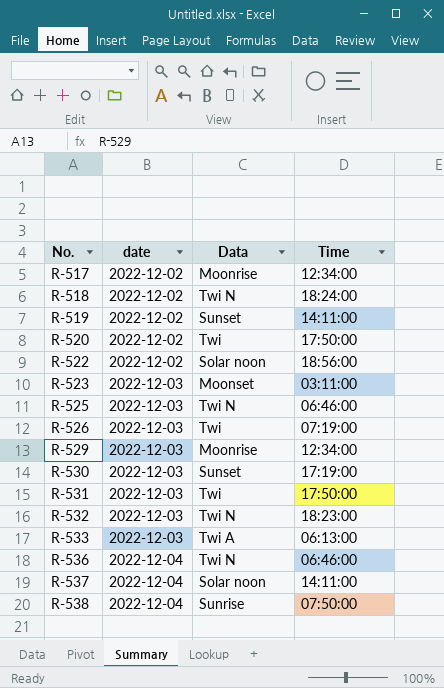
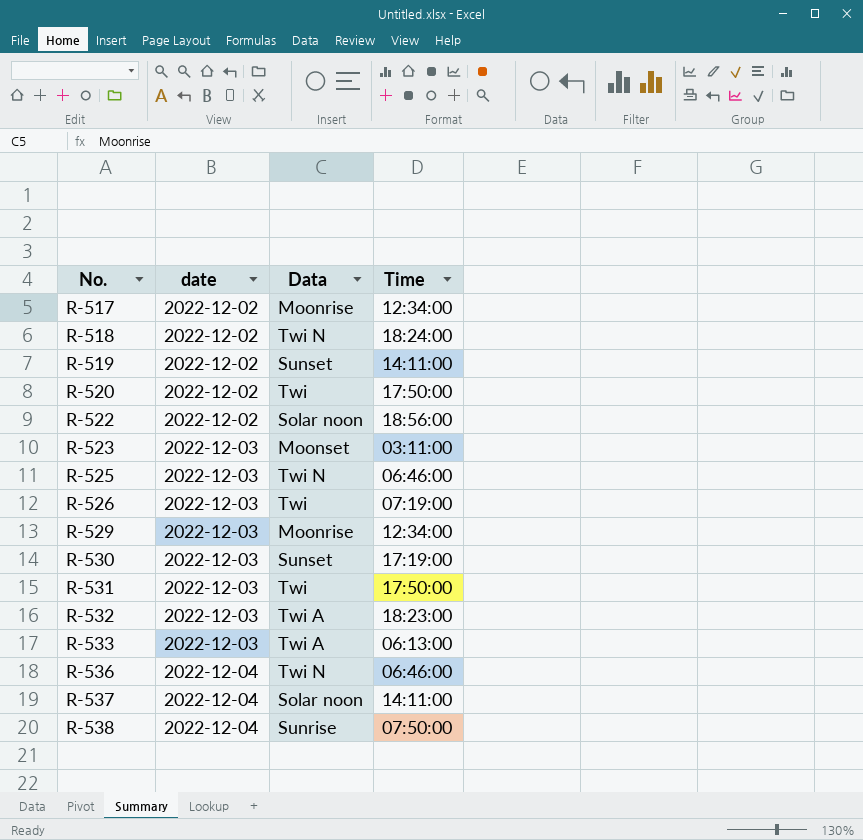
R-532 | Data: Twi N -> Twi A

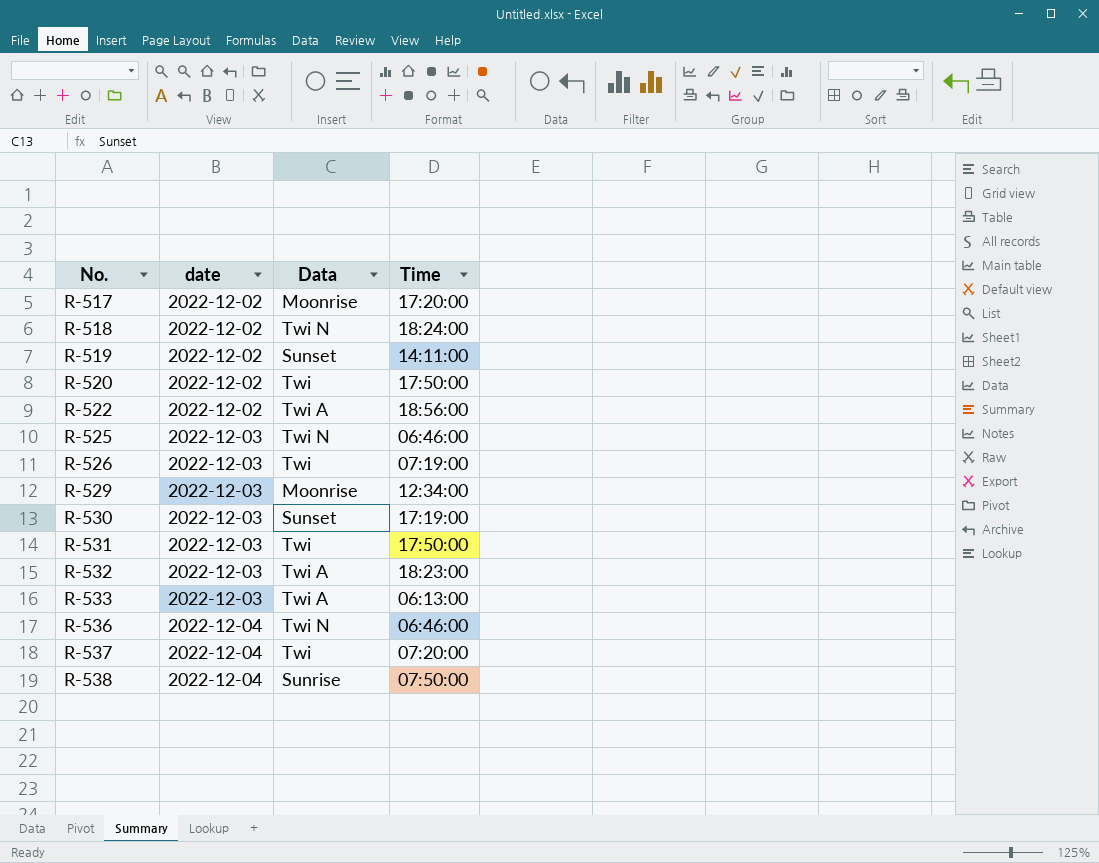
row R-523: 2022-12-03 | Moonset | 03:11:00 -> none
R-517 | Time: 12:34:00 -> 17:20:00
R-522 | Data: Solar noon -> Twi A
R-537 | Data: Solar noon -> Twi
R-537 | Time: 14:11:00 -> 07:20:00

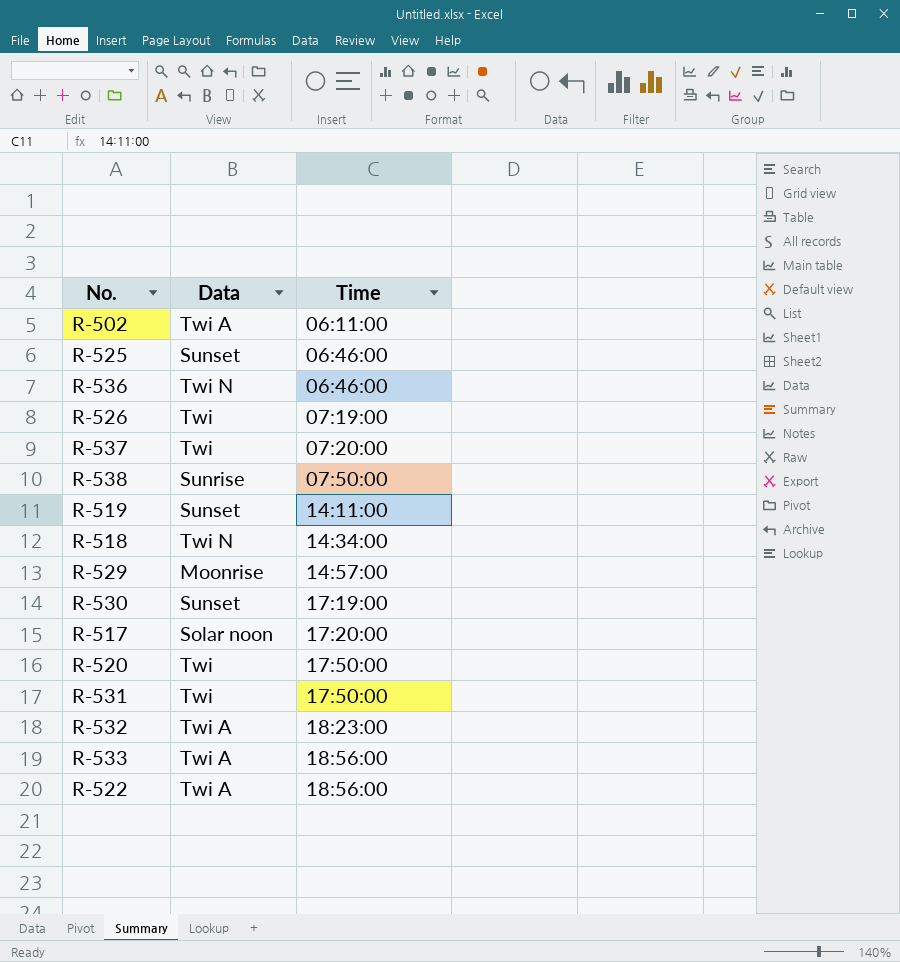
row order: No. ascending -> Time ascending
column date | position: 2 -> none
row R-502: none -> Twi A | 06:11:00
R-525 | Data: Twi N -> Sunset
R-518 | Time: 18:24:00 -> 14:34:00
R-529 | Time: 12:34:00 -> 14:57:00
R-517 | Data: Moonrise -> Solar noon
R-533 | Time: 06:13:00 -> 18:56:00

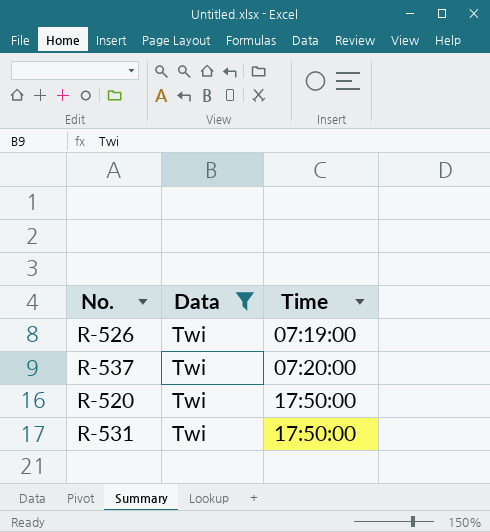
filter: none -> Data = Twi

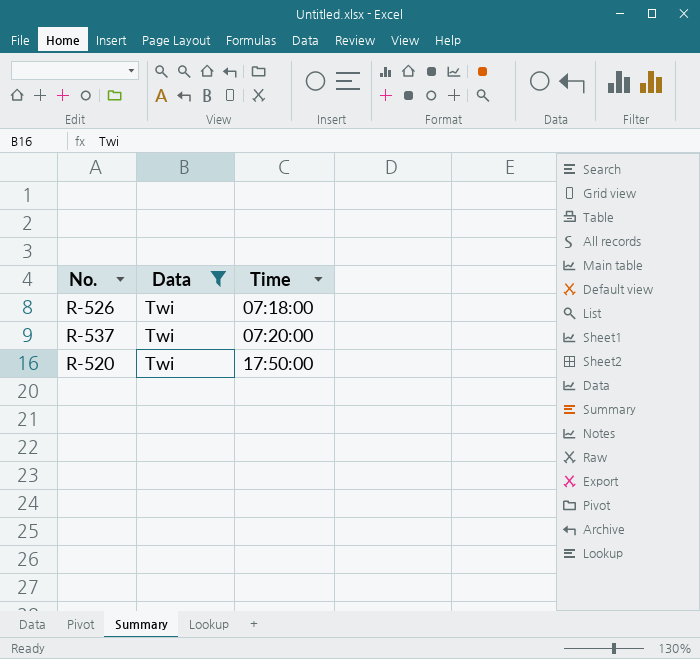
row R-531: Twi | 17:50:00 -> none
R-526 | Time: 07:19:00 -> 07:18:00

